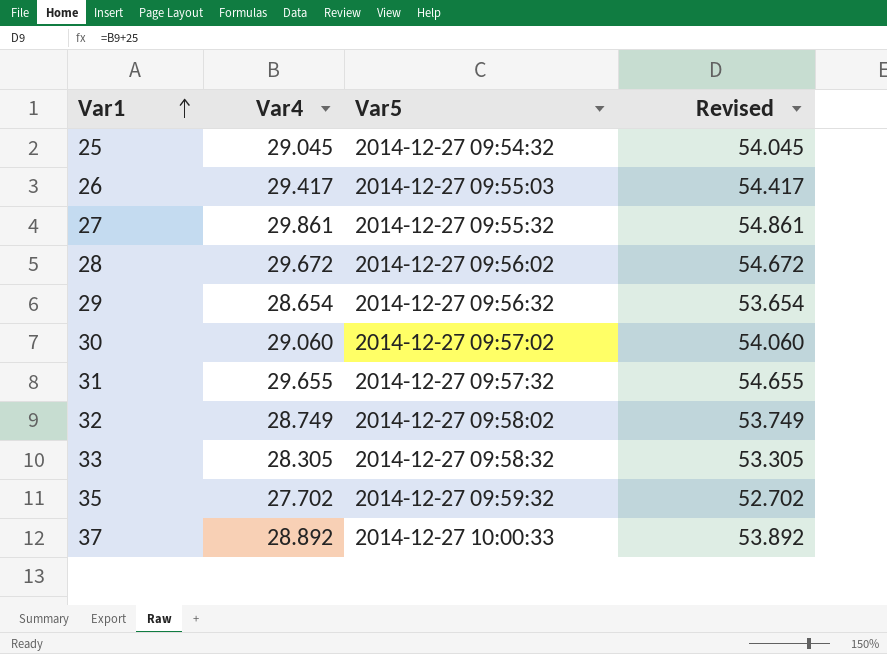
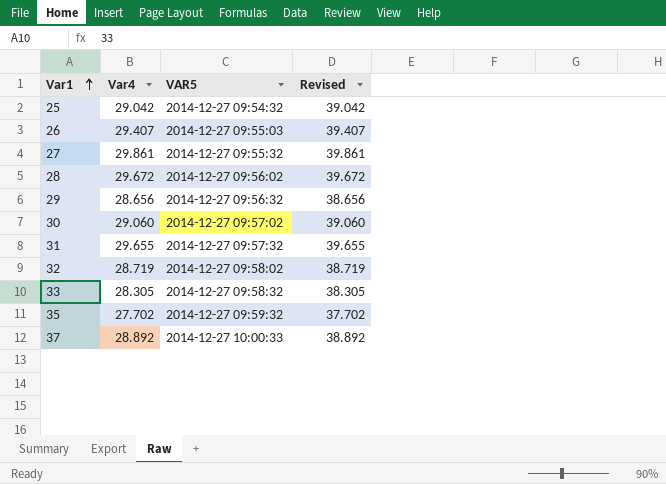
column name: Var5 -> VAR5
column Revised | formula: [Var4] + 25 -> [Var4] + 10
25 | Var4: 29.045 -> 29.042
26 | Var4: 29.417 -> 29.407
29 | Var4: 28.654 -> 28.656
32 | Var4: 28.749 -> 28.719

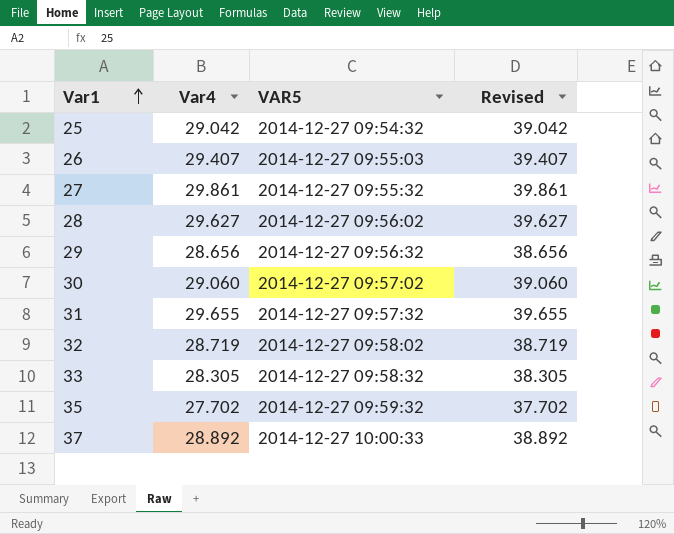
28 | Var4: 29.672 -> 29.627
28 | Revised: 39.672 -> 39.627

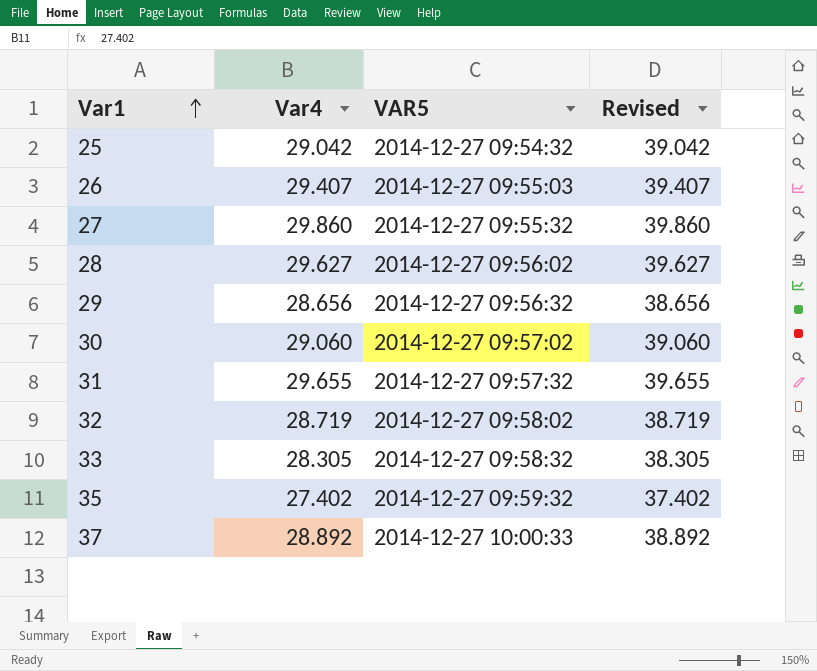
27 | Var4: 29.861 -> 29.860
27 | Revised: 39.861 -> 39.860
35 | Var4: 27.702 -> 27.402
35 | Revised: 37.702 -> 37.402

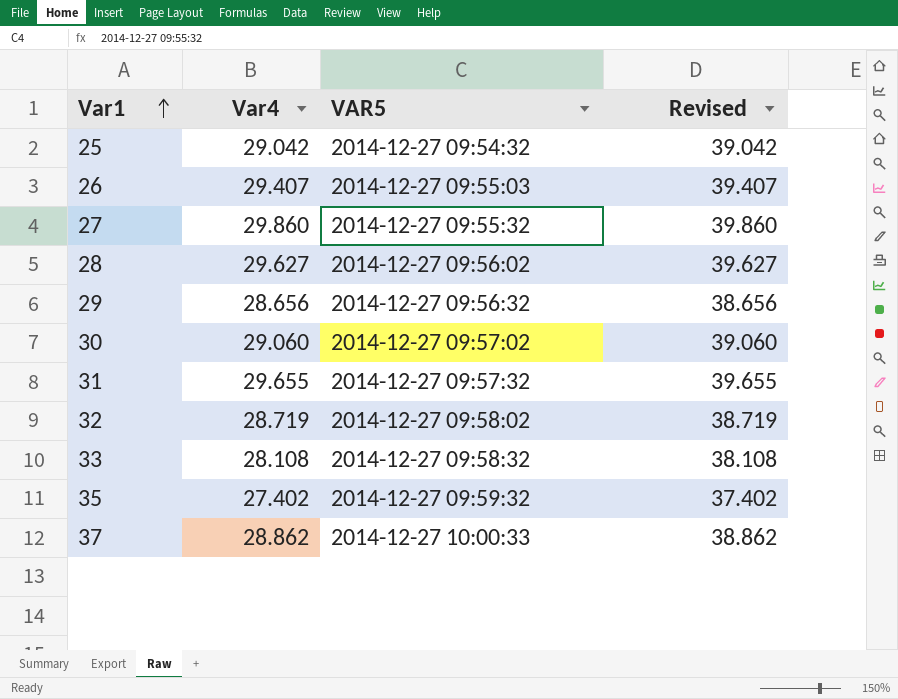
33 | Var4: 28.305 -> 28.108
33 | Revised: 38.305 -> 38.108
37 | Var4: 28.892 -> 28.862
37 | Revised: 38.892 -> 38.862

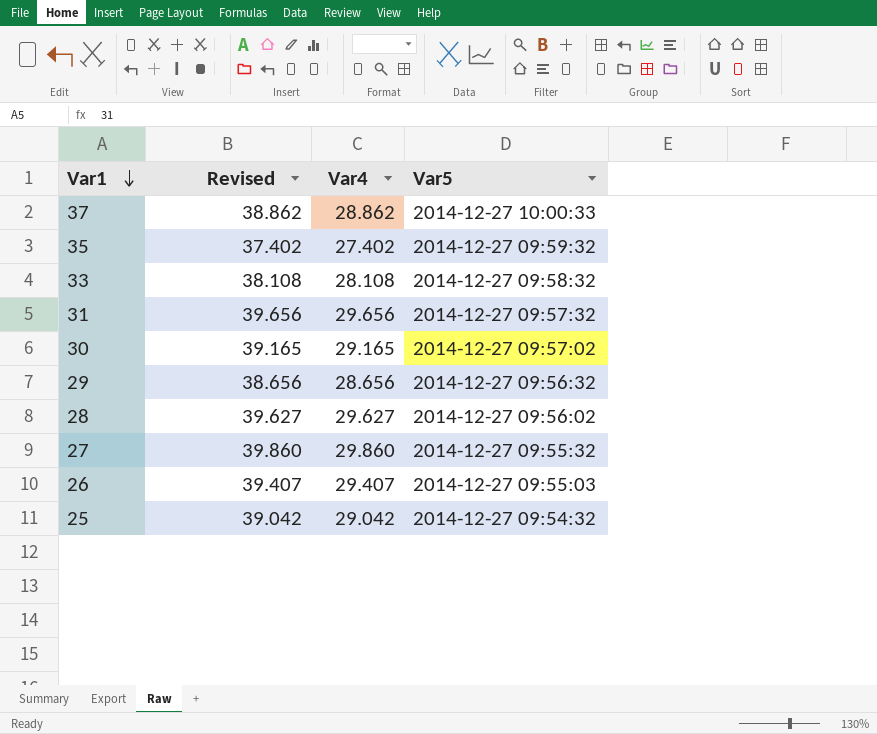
row order: Var1 ascending -> Var1 descending
column Revised | position: 4 -> 2
column name: VAR5 -> Var5
row 32: 28.719 | 2014-12-27 09:58:02 | 38.719 -> none
31 | Revised: 39.655 -> 39.656
31 | Var4: 29.655 -> 29.656
30 | Revised: 39.060 -> 39.165
30 | Var4: 29.060 -> 29.165

